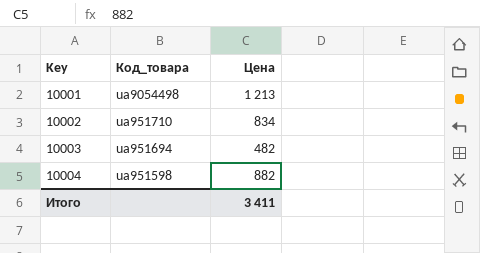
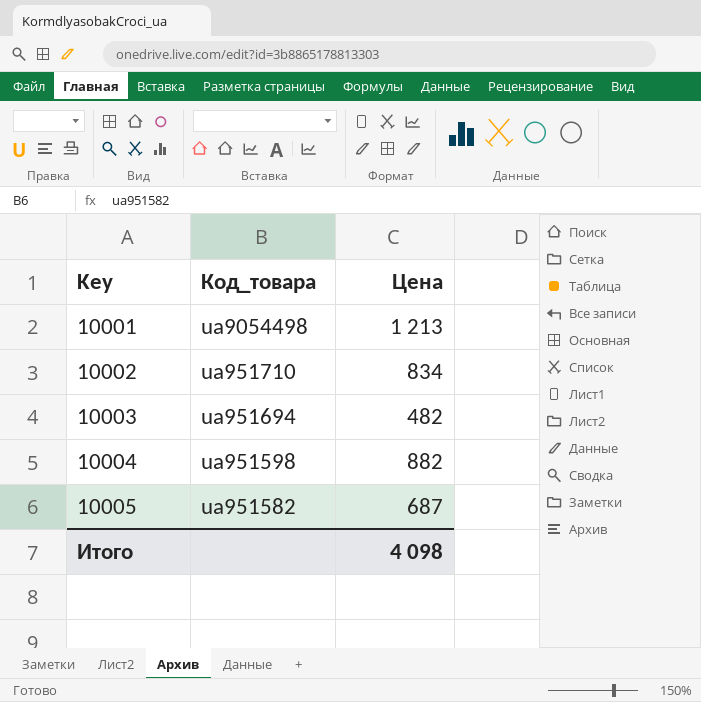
row 10005: none -> ua951582 | 687
Итого | Цена: 3 411 -> 4 098

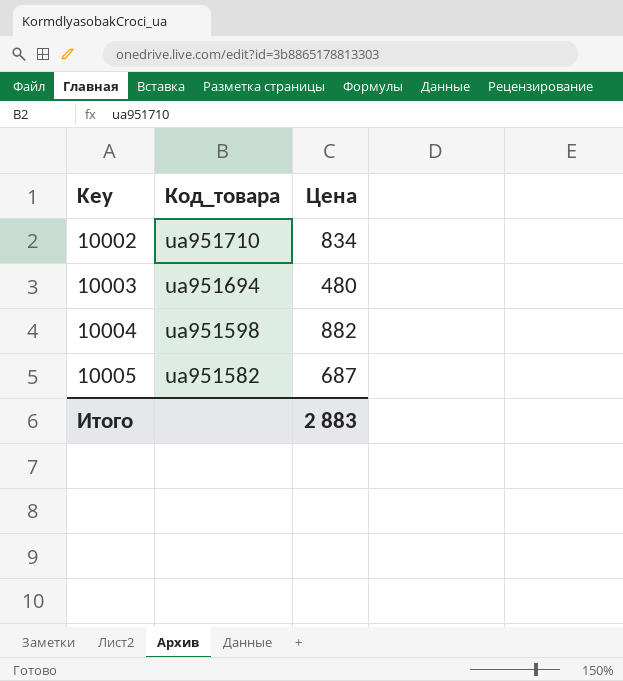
row 10001: ua9054498 | 1 213 -> none
10003 | Цена: 482 -> 480
Итого | Цена: 4 098 -> 2 883

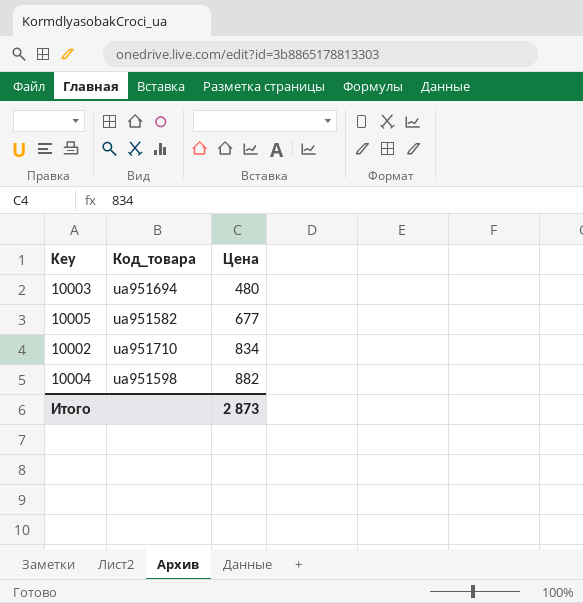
row order: Key ascending -> Цена ascending
10005 | Цена: 687 -> 677
Итого | Цена: 2 883 -> 2 873

